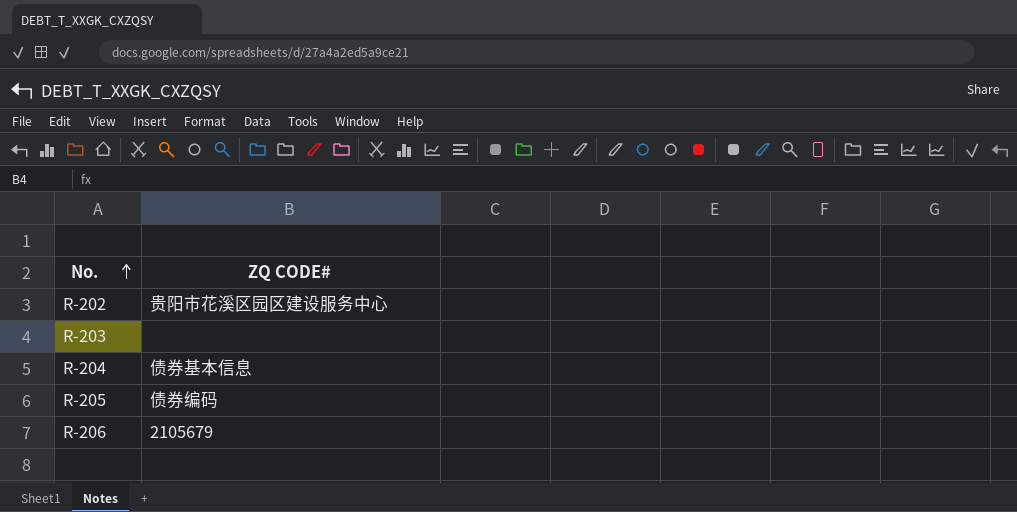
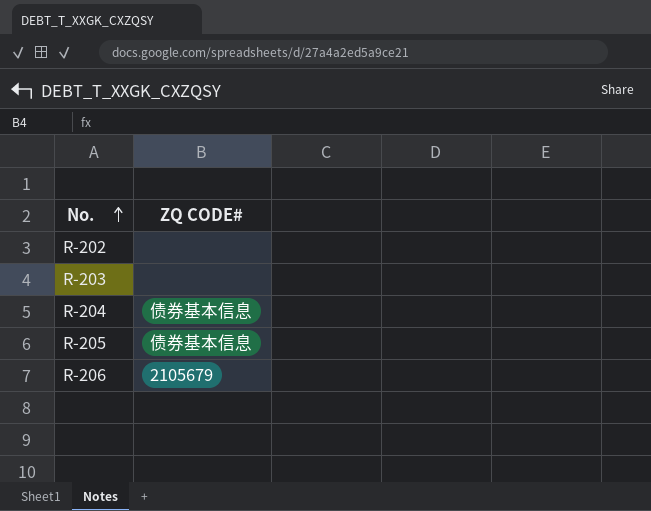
R-202 | ZQ CODE#: 贵阳市花溪区园区建设服务中心 -> none
R-205 | ZQ CODE#: 债券编码 -> 债券基本信息

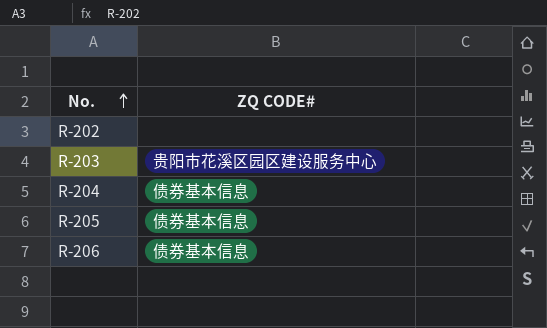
R-203 | ZQ CODE#: none -> 贵阳市花溪区园区建设服务中心
R-206 | ZQ CODE#: 2105679 -> 债券基本信息

